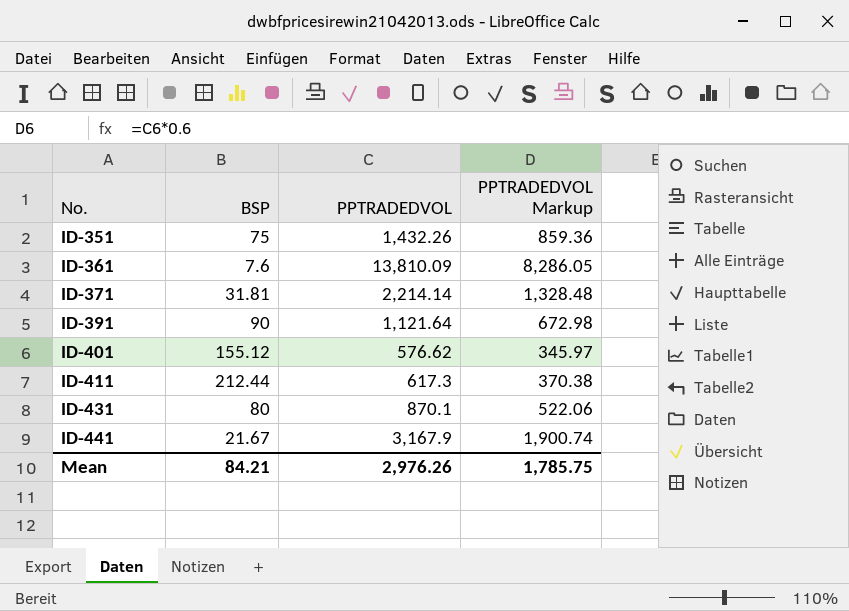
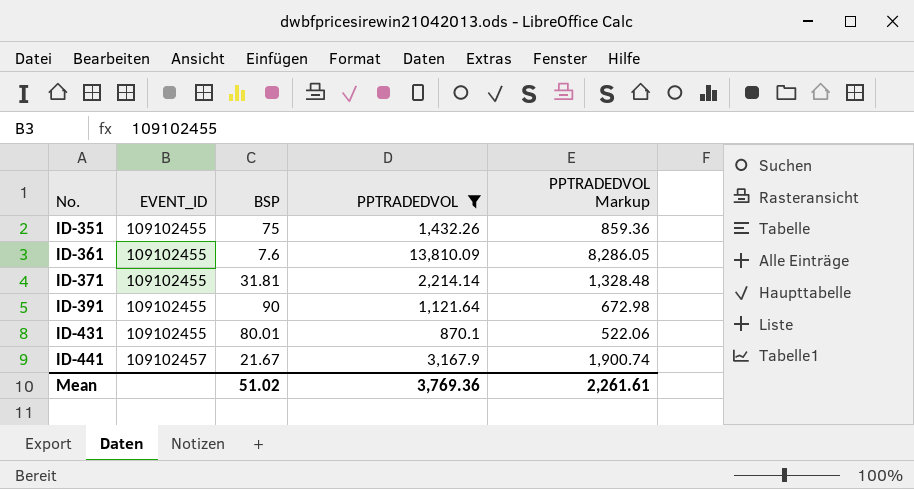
filter: none -> PPTRADEDVOL >= 870.1
column EVENT_ID | position: none -> 2
ID-431 | BSP: 80 -> 80.01
Mean | BSP: 84.21 -> 51.02
Mean | PPTRADEDVOL: 2,976.26 -> 3,769.36
Mean | PPTRADEDVOL Markup: 1,785.75 -> 2,261.61

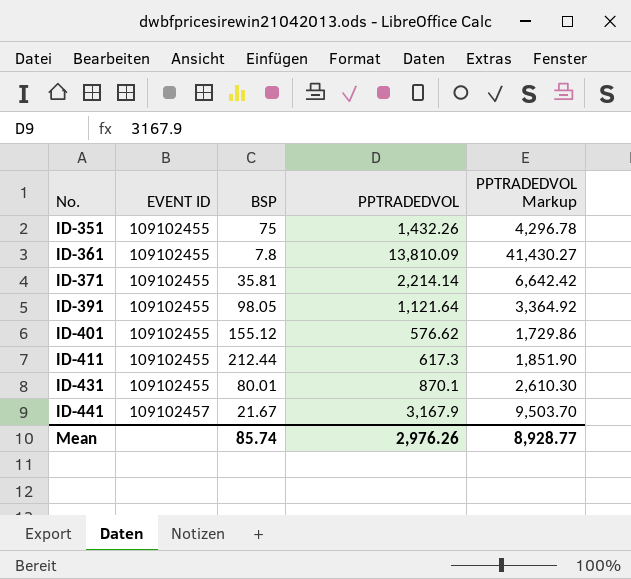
filter: PPTRADEDVOL >= 870.1 -> none
column name: EVENT_ID -> EVENT ID
column PPTRADEDVOL Markup | formula: [PPTRADEDVOL] * 0.6 -> [PPTRADEDVOL] * 3
ID-361 | BSP: 7.6 -> 7.8
ID-371 | BSP: 31.81 -> 35.81
ID-391 | BSP: 90 -> 98.05
Mean | BSP: 51.02 -> 85.74
Mean | PPTRADEDVOL: 3,769.36 -> 2,976.26
Mean | PPTRADEDVOL Markup: 2,261.61 -> 8,928.77

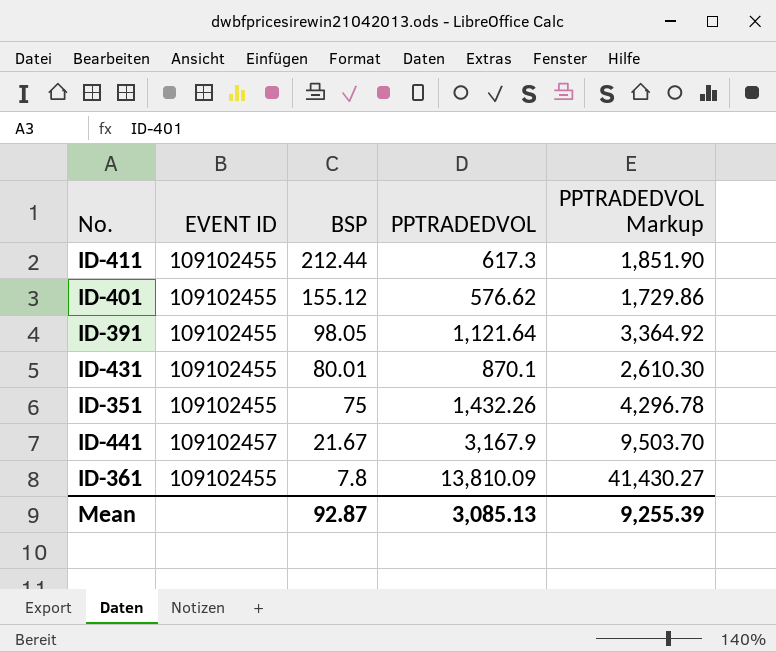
row order: No. ascending -> BSP descending
row ID-371: 109102455 | 35.81 | 2,214.14 | 6,642.42 -> none
Mean | BSP: 85.74 -> 92.87
Mean | PPTRADEDVOL: 2,976.26 -> 3,085.13
Mean | PPTRADEDVOL Markup: 8,928.77 -> 9,255.39

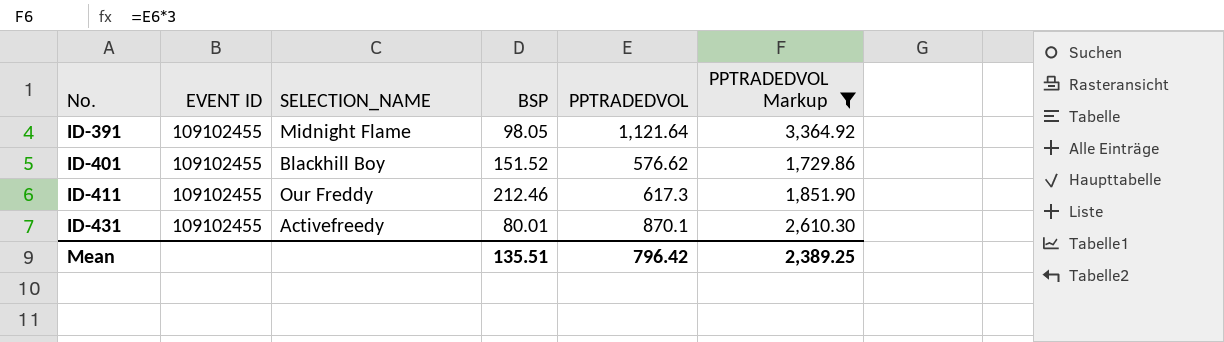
filter: none -> PPTRADEDVOL Markup <= 3,364.92
row order: BSP descending -> No. ascending
column SELECTION_NAME | position: none -> 3
ID-401 | BSP: 155.12 -> 151.52
ID-411 | BSP: 212.44 -> 212.46
Mean | BSP: 92.87 -> 135.51
Mean | PPTRADEDVOL: 3,085.13 -> 796.42
Mean | PPTRADEDVOL Markup: 9,255.39 -> 2,389.25

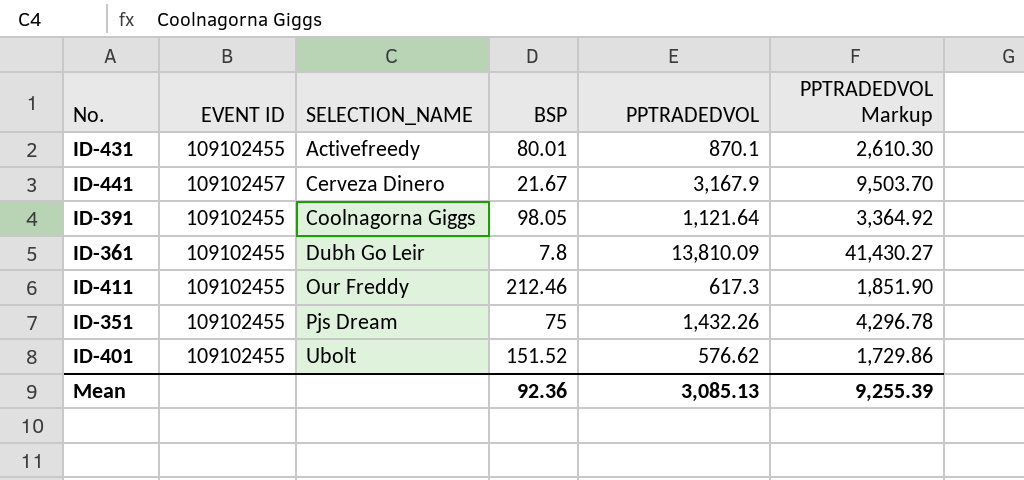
filter: PPTRADEDVOL Markup <= 3,364.92 -> none
row order: No. ascending -> SELECTION_NAME ascending
ID-391 | SELECTION_NAME: Midnight Flame -> Coolnagorna Giggs
ID-401 | SELECTION_NAME: Blackhill Boy -> Ubolt
Mean | BSP: 135.51 -> 92.36
Mean | PPTRADEDVOL: 796.42 -> 3,085.13
Mean | PPTRADEDVOL Markup: 2,389.25 -> 9,255.39

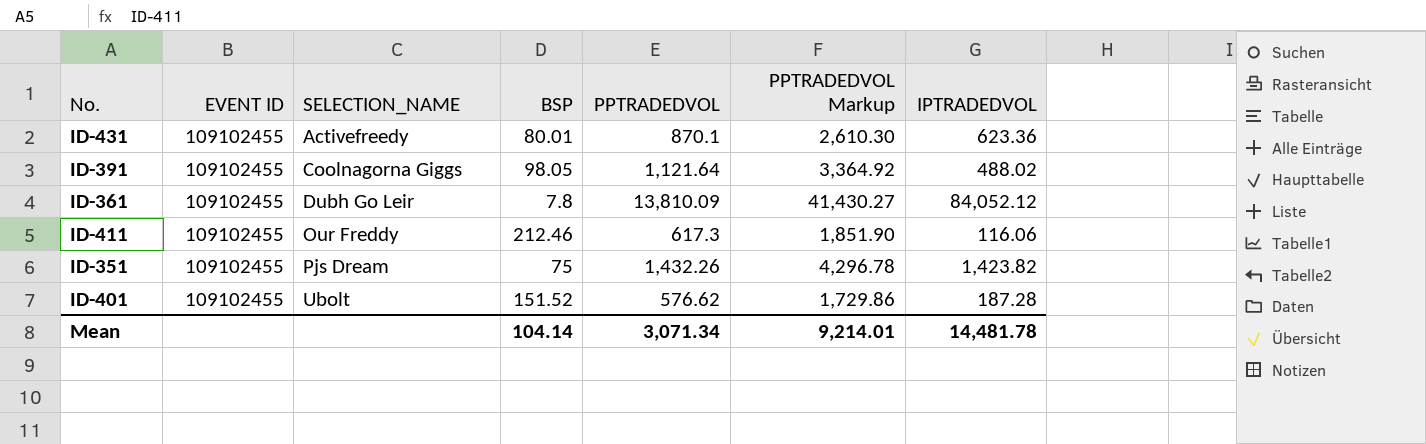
column IPTRADEDVOL | position: none -> 7
row ID-441: 109102457 | Cerveza Dinero | 21.67 | 3,167.9 | 9,503.70 -> none
Mean | BSP: 92.36 -> 104.14
Mean | PPTRADEDVOL: 3,085.13 -> 3,071.34
Mean | PPTRADEDVOL Markup: 9,255.39 -> 9,214.01

